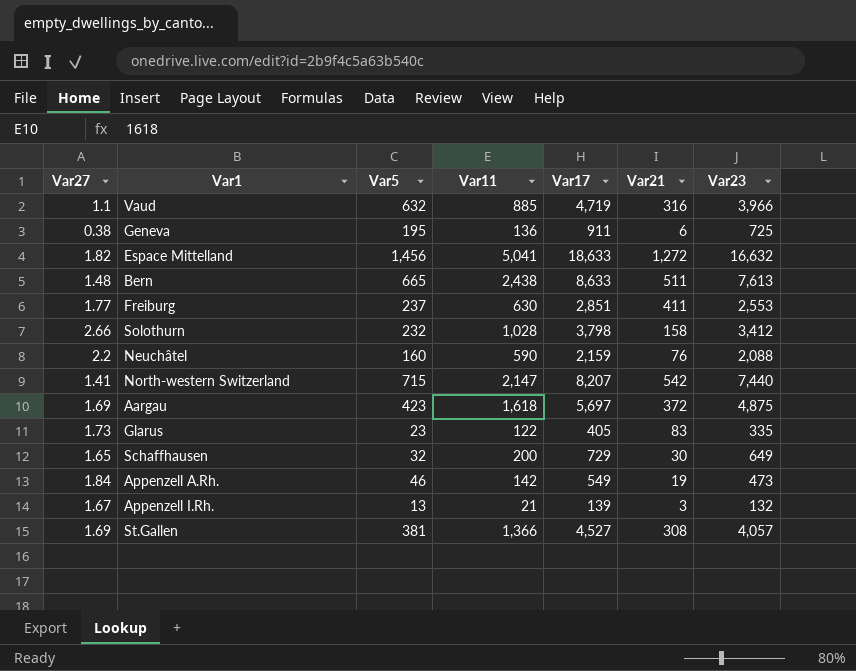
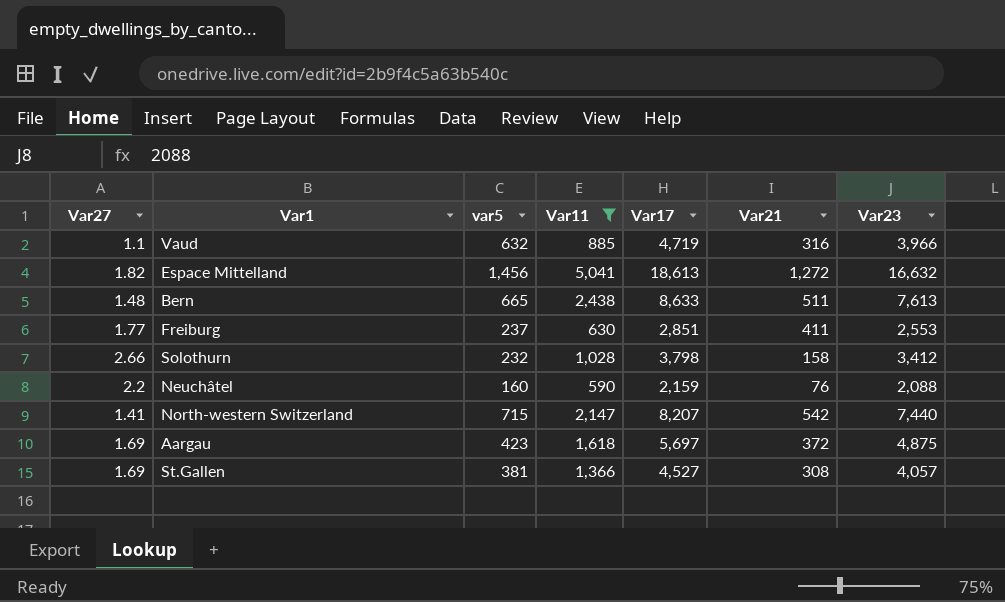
filter: none -> Var11 >= 590
column name: Var5 -> var5
Espace Mittelland | Var17: 18,633 -> 18,613

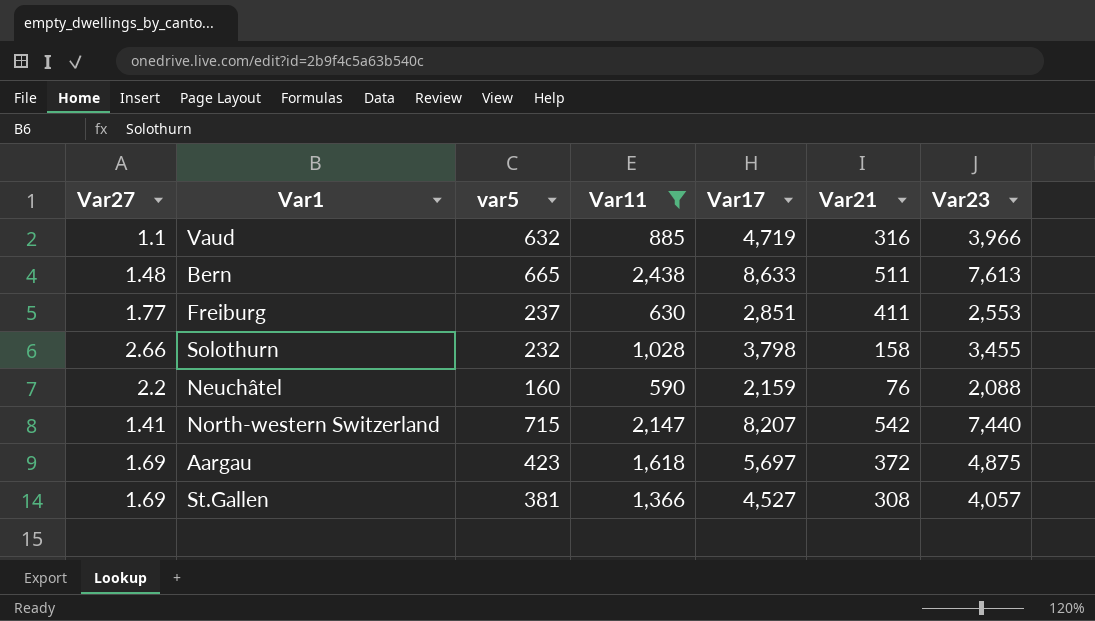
row Espace Mittelland: 1.82 | 1,456 | 5,041 | 18,613 | 1,272 | 16,632 -> none
Solothurn | Var23: 3,412 -> 3,455

